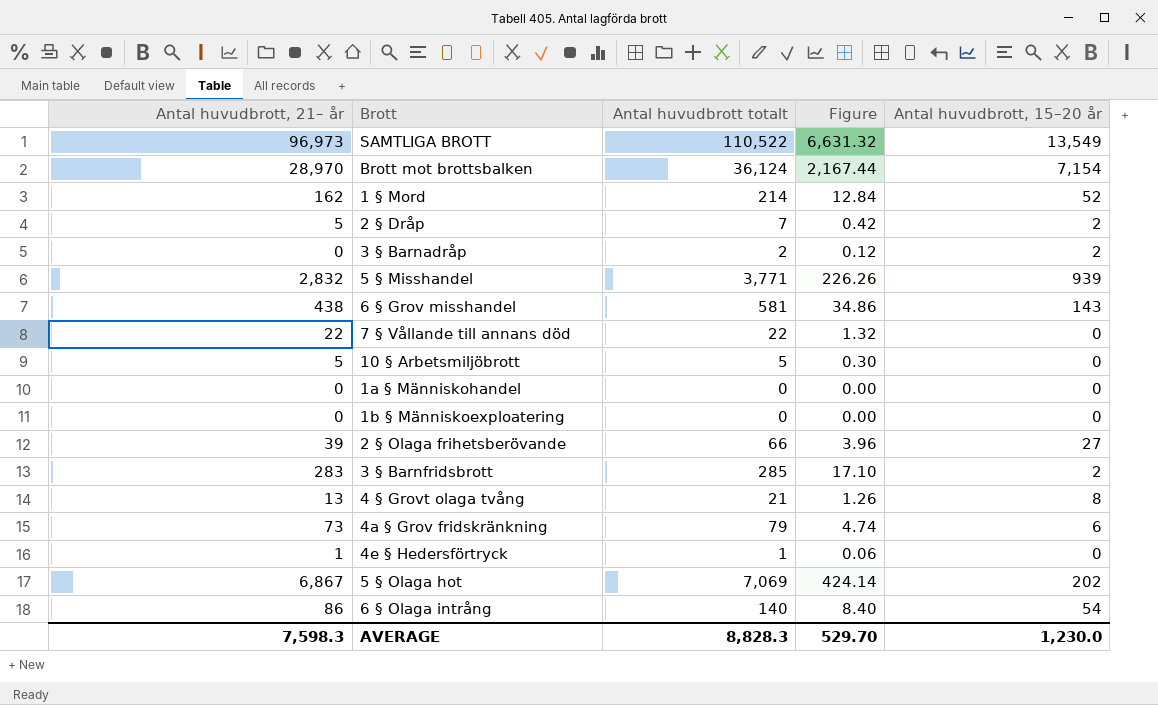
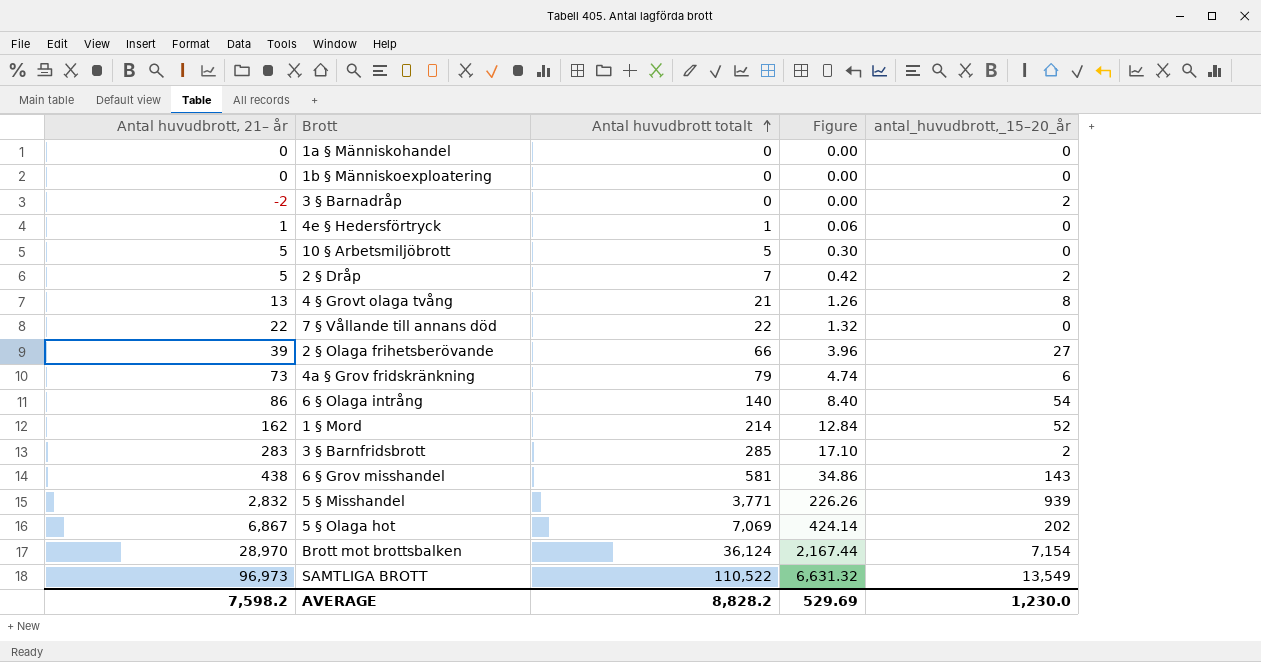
row order: none -> Antal huvudbrott totalt ascending
column name: Antal huvudbrott, 15–20 år -> antal_huvudbrott,_15–20_år
3 § Barnadråp | Antal huvudbrott, 21– år: 0 -> -2
3 § Barnadråp | Antal huvudbrott totalt: 2 -> 0
3 § Barnadråp | Figure: 0.12 -> 0.00
AVERAGE | Antal huvudbrott, 21– år: 7,598.3 -> 7,598.2
AVERAGE | Antal huvudbrott totalt: 8,828.3 -> 8,828.2
AVERAGE | Figure: 529.70 -> 529.69

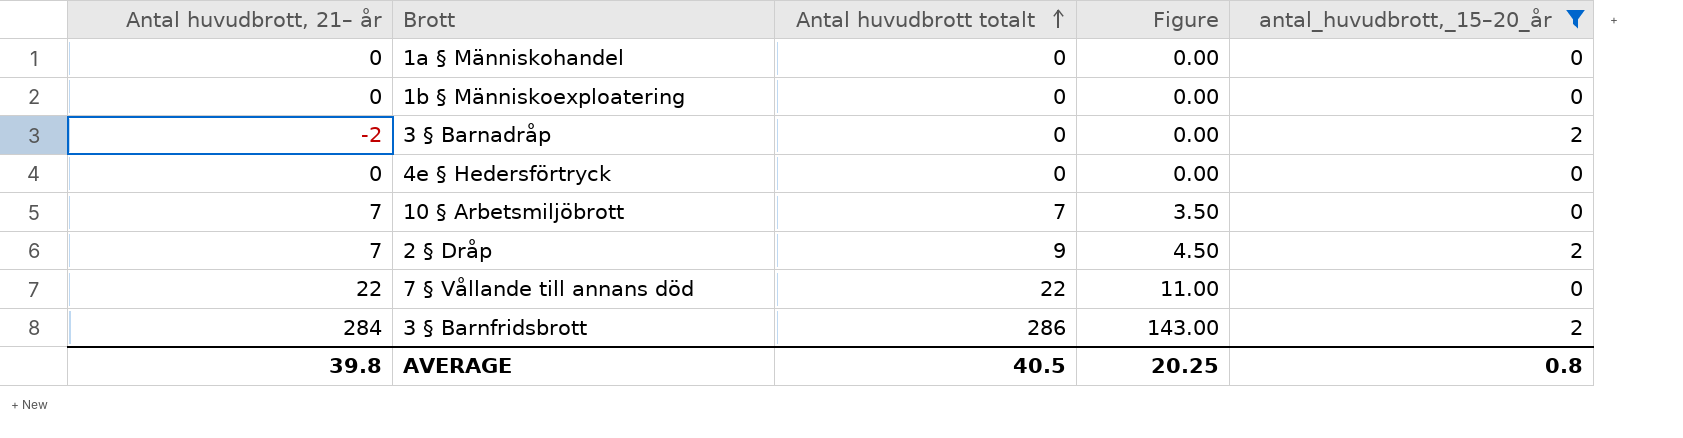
filter: none -> antal_huvudbrott,_15–20_år <= 2
column Figure | formula: [Antal huvudbrott totalt] * 0.06 -> [Antal huvudbrott totalt] * 0.5
4e § Hedersförtryck | Antal huvudbrott, 21– år: 1 -> 0
4e § Hedersförtryck | Antal huvudbrott totalt: 1 -> 0
10 § Arbetsmiljöbrott | Antal huvudbrott, 21– år: 5 -> 7
10 § Arbetsmiljöbrott | Antal huvudbrott totalt: 5 -> 7
2 § Dråp | Antal huvudbrott, 21– år: 5 -> 7
2 § Dråp | Antal huvudbrott totalt: 7 -> 9
3 § Barnfridsbrott | Antal huvudbrott, 21– år: 283 -> 284
3 § Barnfridsbrott | Antal huvudbrott totalt: 285 -> 286
AVERAGE | Antal huvudbrott, 21– år: 7,598.2 -> 39.8
AVERAGE | Antal huvudbrott totalt: 8,828.2 -> 40.5
AVERAGE | Figure: 529.69 -> 20.25
AVERAGE | antal_huvudbrott,_15–20_år: 1,230.0 -> 0.8

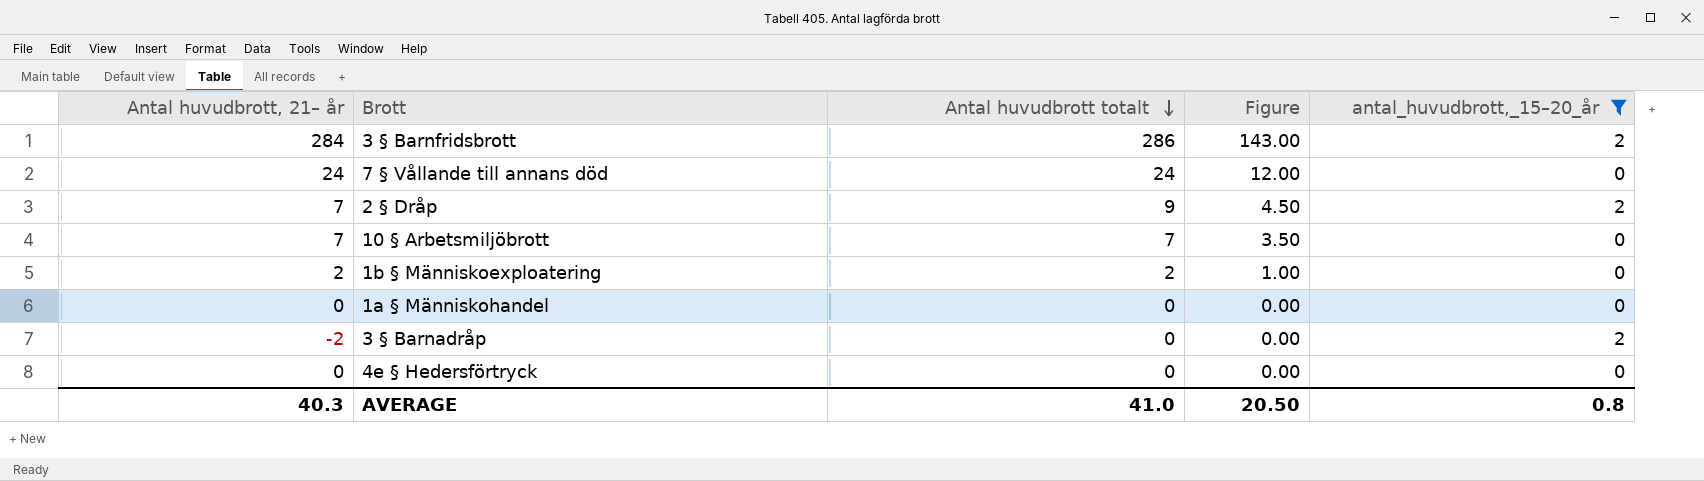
row order: Antal huvudbrott totalt ascending -> Antal huvudbrott totalt descending
7 § Vållande till annans död | Antal huvudbrott, 21– år: 22 -> 24
7 § Vållande till annans död | Antal huvudbrott totalt: 22 -> 24
7 § Vållande till annans död | Figure: 11.00 -> 12.00
1b § Människoexploatering | Antal huvudbrott, 21– år: 0 -> 2
1b § Människoexploatering | Antal huvudbrott totalt: 0 -> 2
1b § Människoexploatering | Figure: 0.00 -> 1.00
AVERAGE | Antal huvudbrott, 21– år: 39.8 -> 40.3
AVERAGE | Antal huvudbrott totalt: 40.5 -> 41.0
AVERAGE | Figure: 20.25 -> 20.50

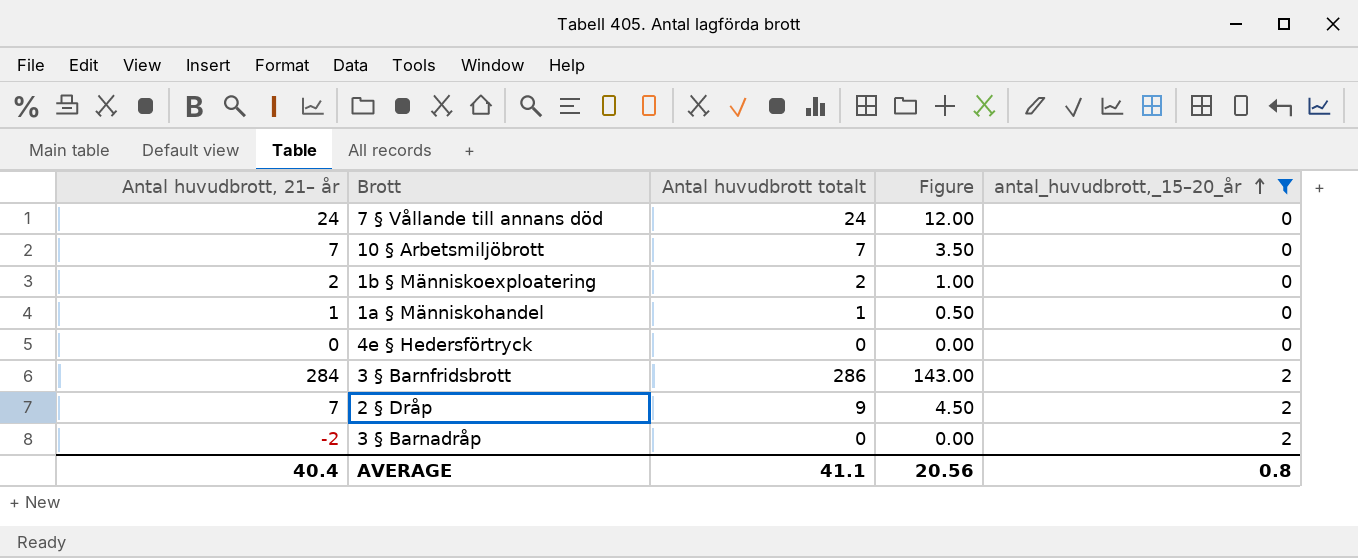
row order: Antal huvudbrott totalt descending -> antal_huvudbrott,_15–20_år ascending
1a § Människohandel | Antal huvudbrott, 21– år: 0 -> 1
1a § Människohandel | Antal huvudbrott totalt: 0 -> 1
1a § Människohandel | Figure: 0.00 -> 0.50
AVERAGE | Antal huvudbrott, 21– år: 40.3 -> 40.4
AVERAGE | Antal huvudbrott totalt: 41.0 -> 41.1
AVERAGE | Figure: 20.50 -> 20.56

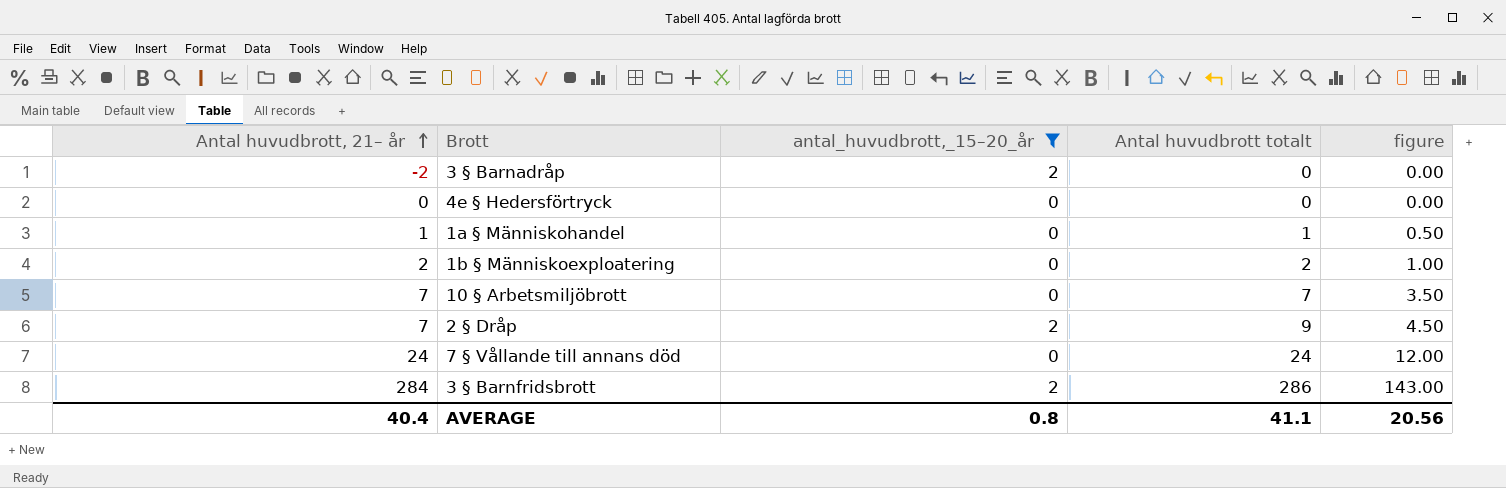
row order: antal_huvudbrott,_15–20_år ascending -> Antal huvudbrott, 21– år ascending
column antal_huvudbrott,_15–20_år | position: 5 -> 3
column name: Figure -> figure

